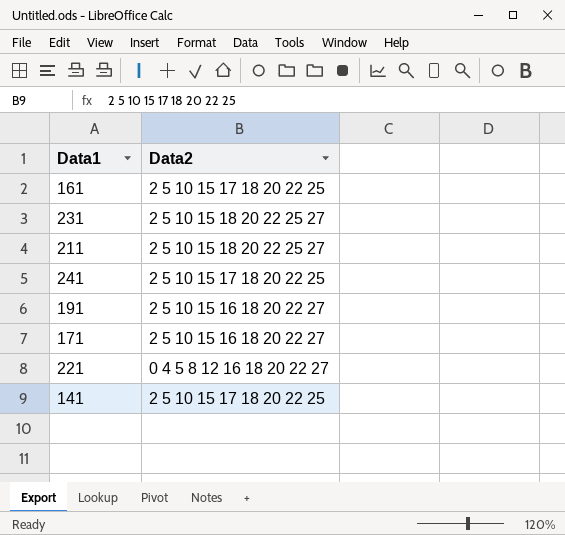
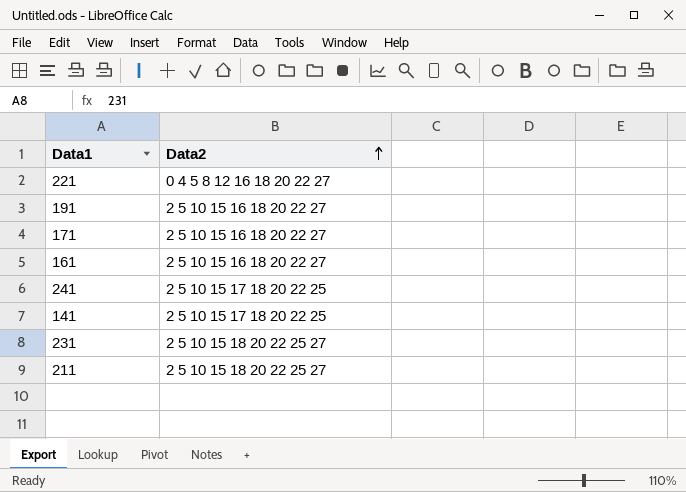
row order: none -> Data2 ascending
161 | Data2: 2 5 10 15 17 18 20 22 25 -> 2 5 10 15 16 18 20 22 27

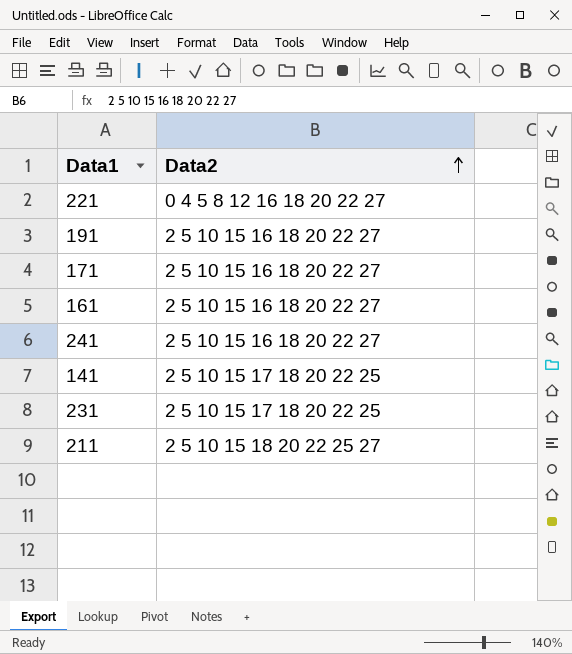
241 | Data2: 2 5 10 15 17 18 20 22 25 -> 2 5 10 15 16 18 20 22 27
231 | Data2: 2 5 10 15 18 20 22 25 27 -> 2 5 10 15 17 18 20 22 25

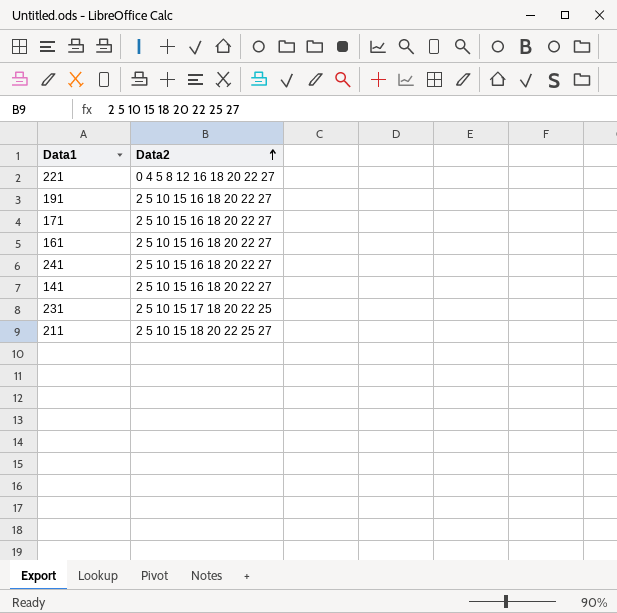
141 | Data2: 2 5 10 15 17 18 20 22 25 -> 2 5 10 15 16 18 20 22 27

